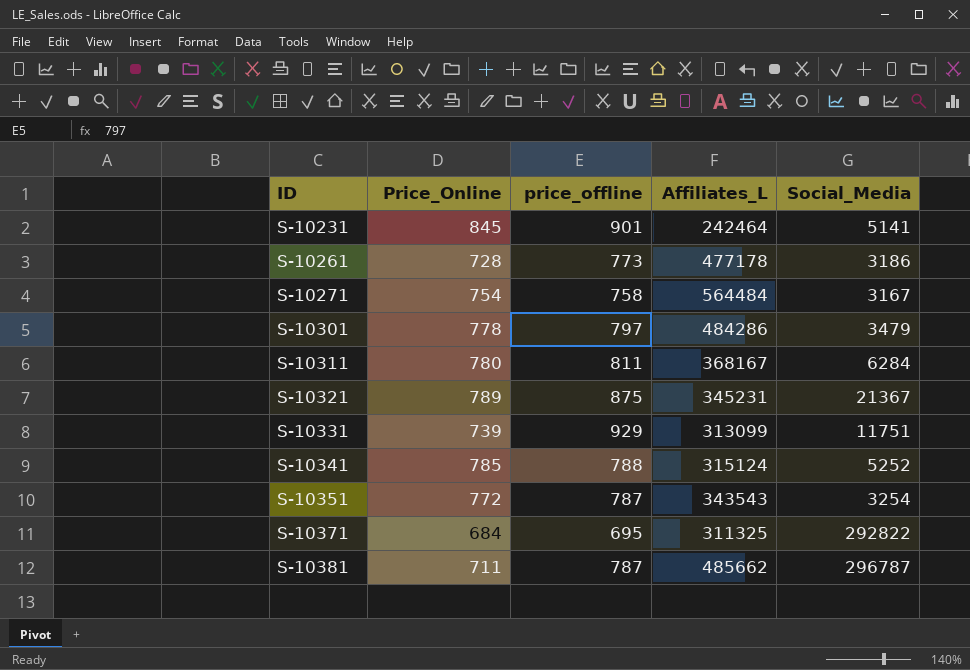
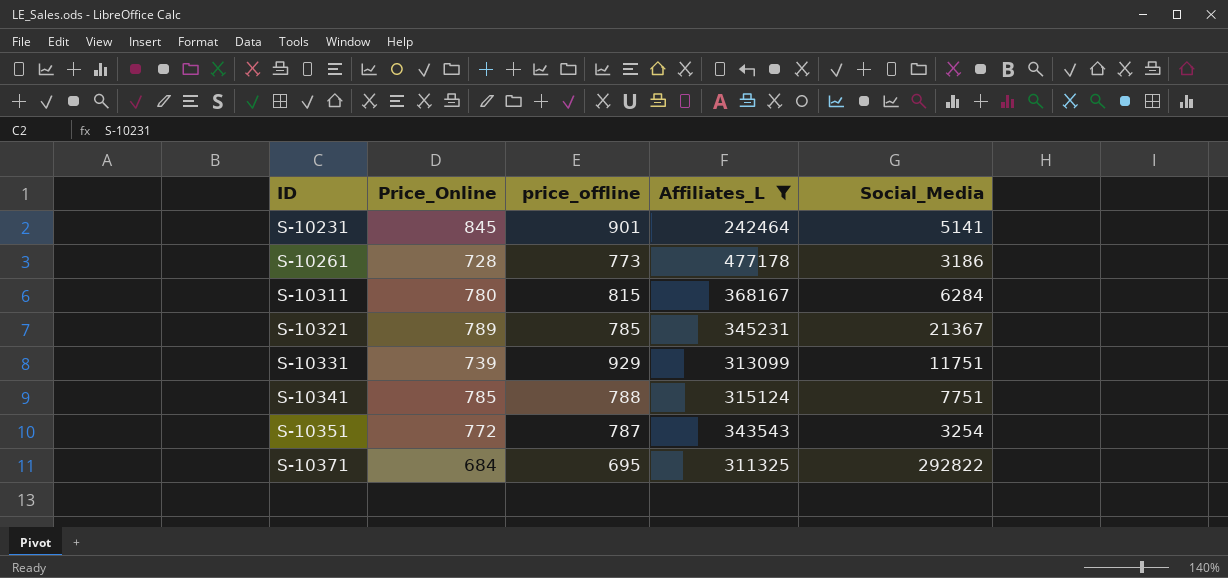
filter: none -> Affiliates_L <= 477178
S-10311 | price_offline: 811 -> 815
S-10321 | price_offline: 875 -> 785
S-10341 | Social_Media: 5252 -> 7751

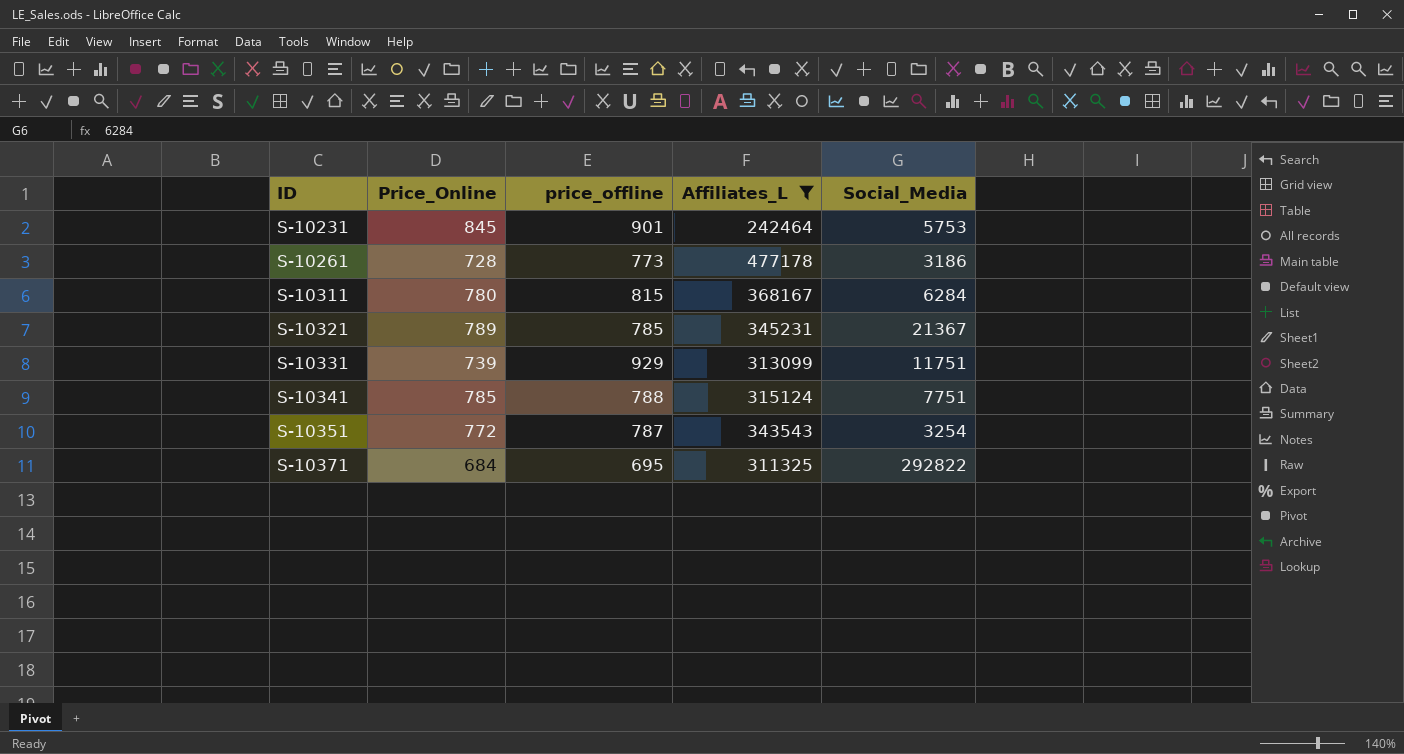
S-10231 | Social_Media: 5141 -> 5753

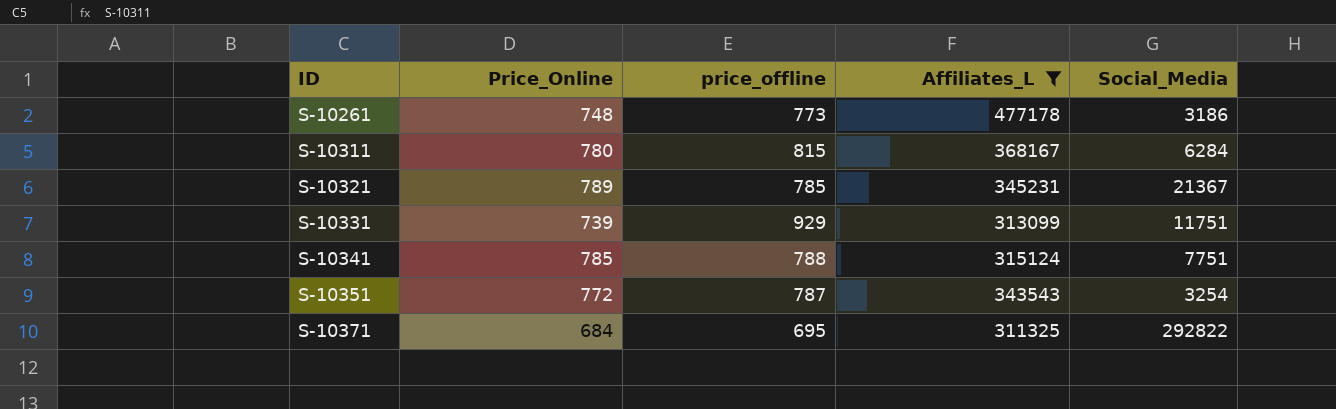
row S-10231: 845 | 901 | 242464 | 5753 -> none
S-10261 | Price_Online: 728 -> 748

